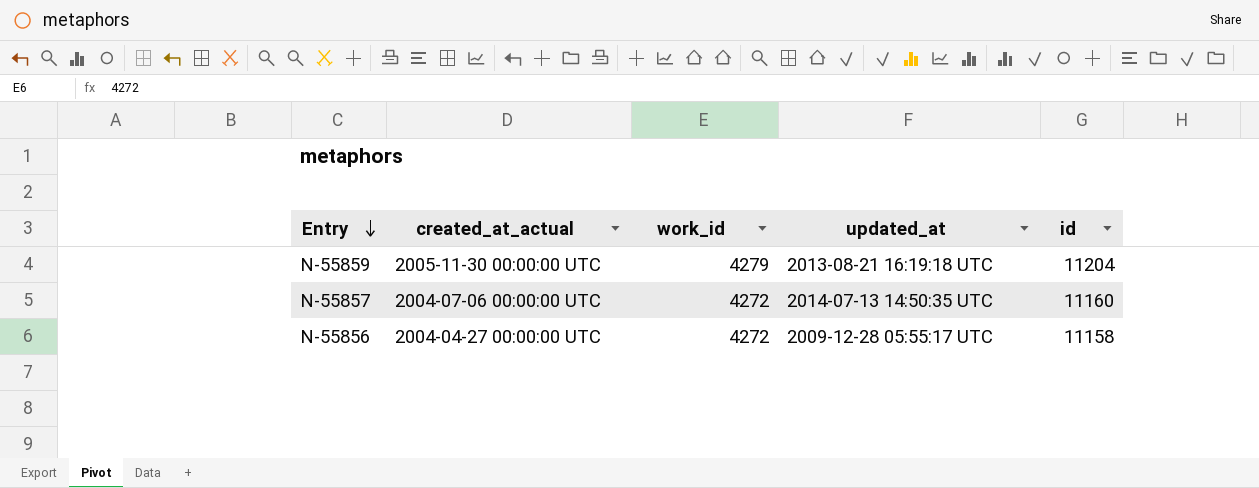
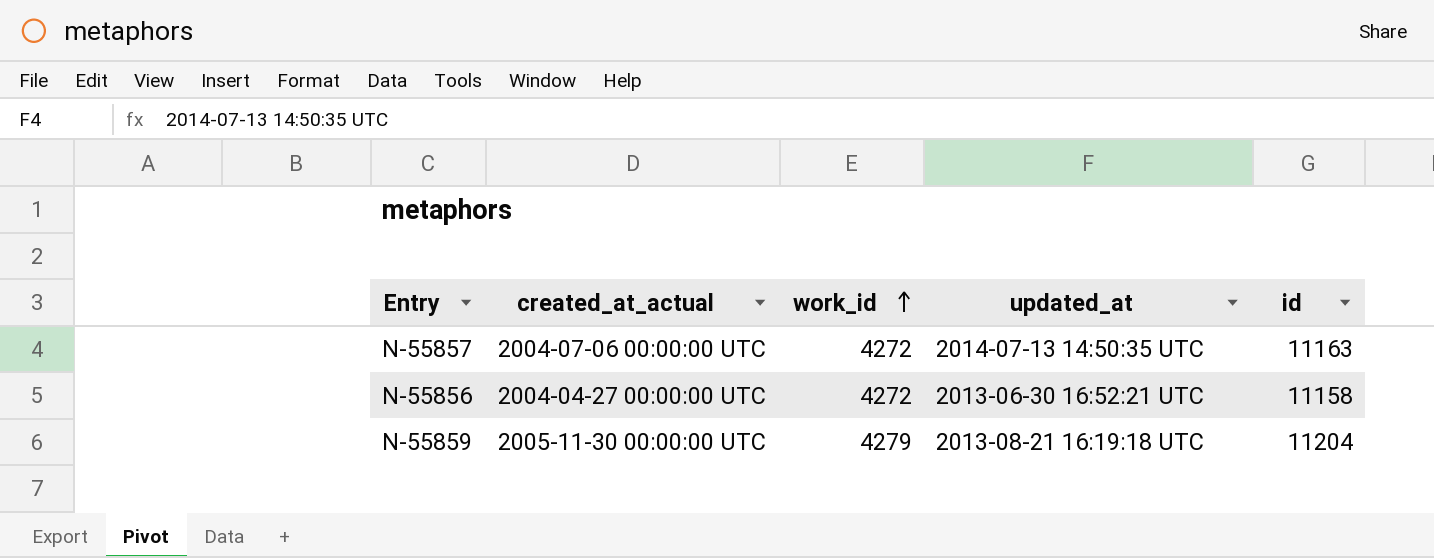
row order: Entry descending -> work_id ascending
N-55857 | id: 11160 -> 11163
N-55856 | updated_at: 2009-12-28 05:55:17 UTC -> 2013-06-30 16:52:21 UTC

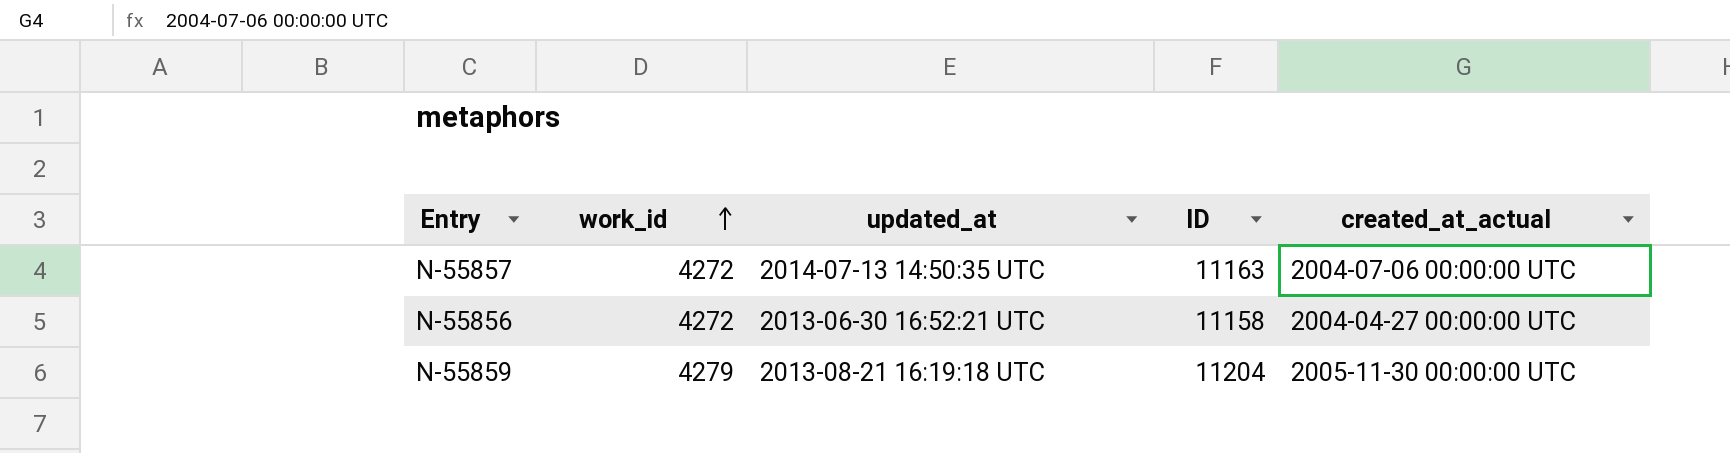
column name: id -> ID
column created_at_actual | position: 2 -> 5

